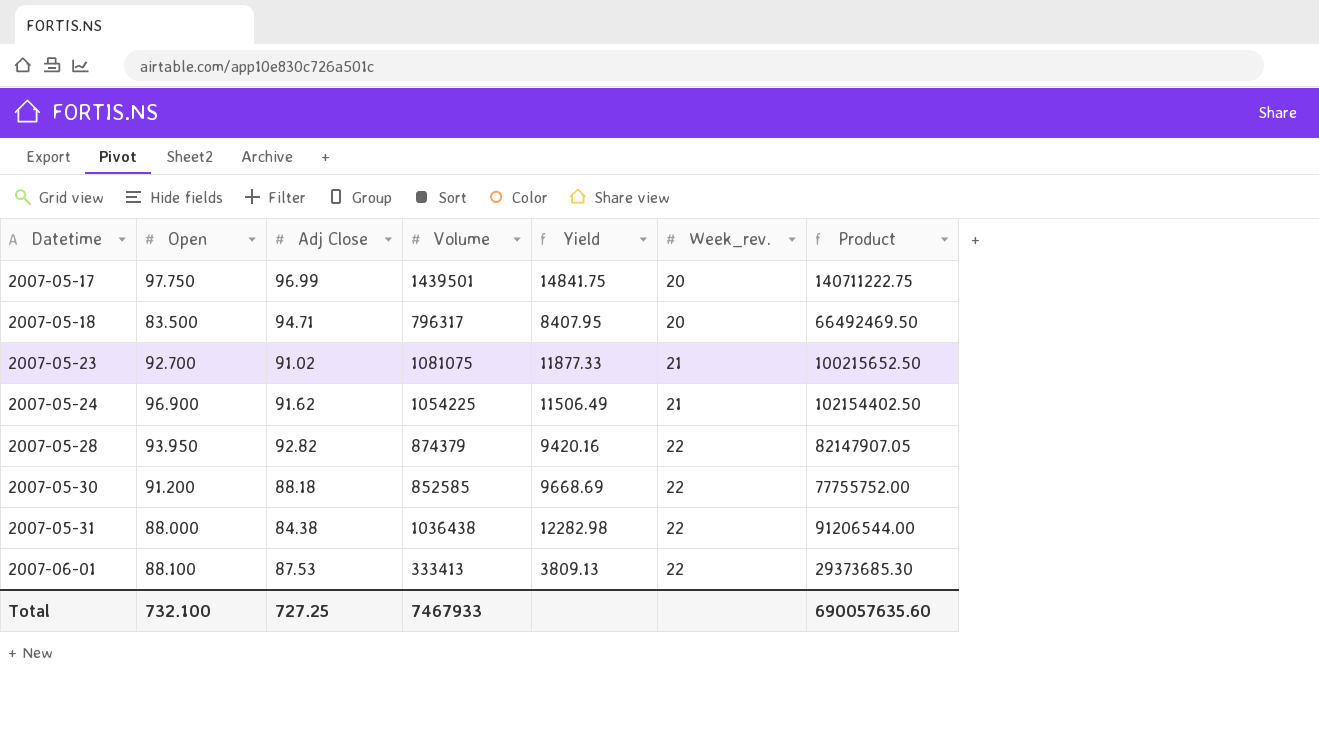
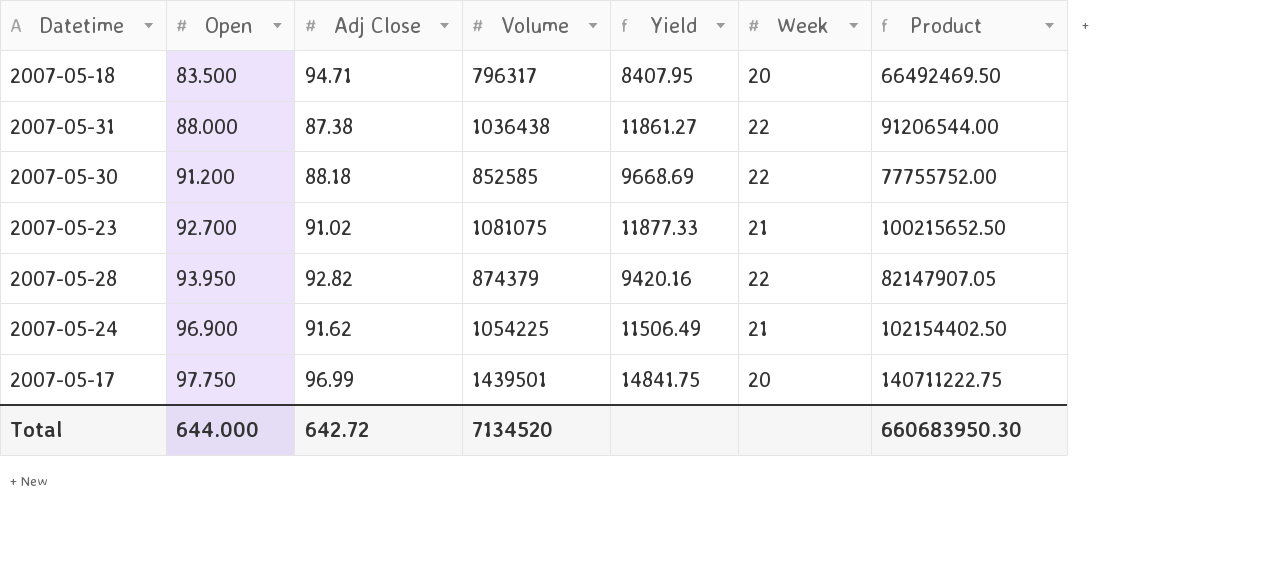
row order: Datetime ascending -> Open ascending
column name: Week_rev. -> Week
row 2007-06-01: 88.100 | 87.53 | 333413 | 3809.13 | 22 | 29373685.30 -> none
2007-05-31 | Adj Close: 84.38 -> 87.38
2007-05-31 | Yield: 12282.98 -> 11861.27
Total | Open: 732.100 -> 644.000
Total | Adj Close: 727.25 -> 642.72
Total | Volume: 7467933 -> 7134520
Total | Product: 690057635.60 -> 660683950.30

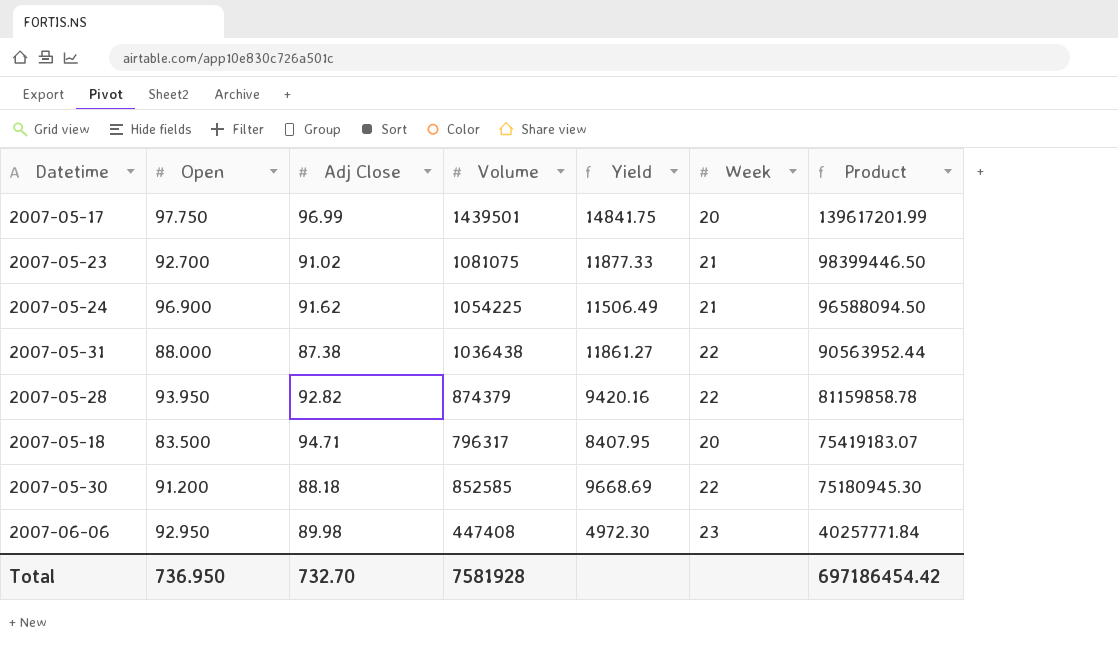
row order: Open ascending -> Product descending
column Product | formula: [Open] * [Volume] -> [Adj Close] * [Volume]
row 2007-06-06: none -> 92.950 | 89.98 | 447408 | 4972.30 | 23 | 40257771.84
Total | Open: 644.000 -> 736.950
Total | Adj Close: 642.72 -> 732.70
Total | Volume: 7134520 -> 7581928
Total | Product: 660683950.30 -> 697186454.42

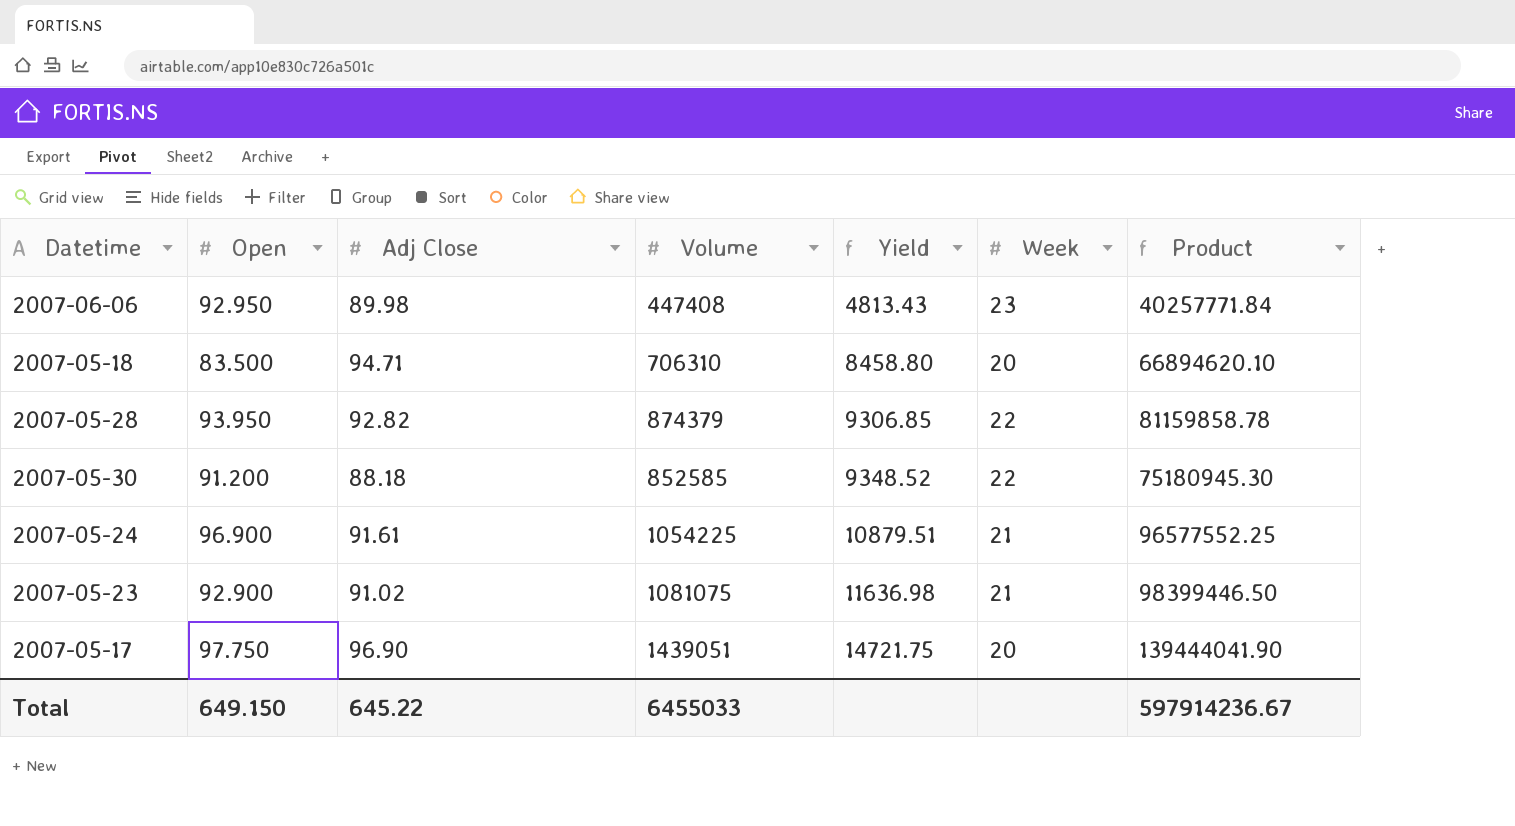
row order: Product descending -> Yield ascending
column Yield | formula: [Volume] / [Adj Close] -> [Volume] / [Open]
row 2007-05-31: 88.000 | 87.38 | 1036438 | 11861.27 | 22 | 90563952.44 -> none
2007-05-18 | Volume: 796317 -> 706310
2007-05-18 | Product: 75419183.07 -> 66894620.10
2007-05-24 | Adj Close: 91.62 -> 91.61
2007-05-24 | Product: 96588094.50 -> 96577552.25
2007-05-23 | Open: 92.700 -> 92.900
2007-05-17 | Adj Close: 96.99 -> 96.90
2007-05-17 | Volume: 1439501 -> 1439051
2007-05-17 | Product: 139617201.99 -> 139444041.90
Total | Open: 736.950 -> 649.150
Total | Adj Close: 732.70 -> 645.22
Total | Volume: 7581928 -> 6455033
Total | Product: 697186454.42 -> 597914236.67

